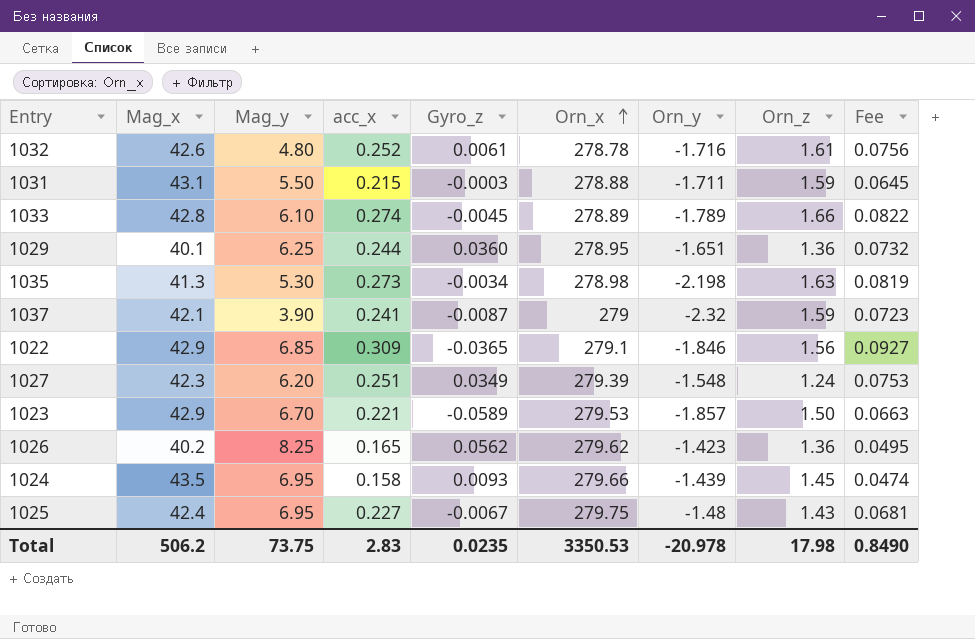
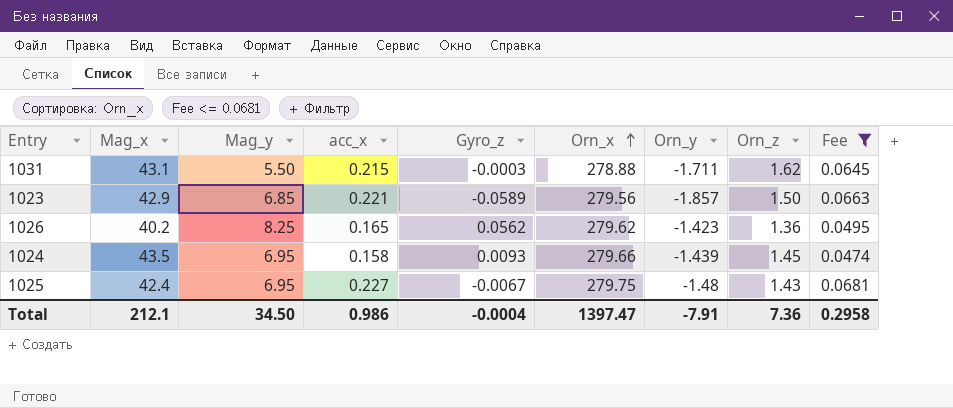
filter: none -> Fee <= 0.0681
1031 | Orn_z: 1.59 -> 1.62
1023 | Mag_y: 6.70 -> 6.85
1023 | Orn_x: 279.53 -> 279.56
Total | Mag_x: 506.2 -> 212.1
Total | Mag_y: 73.75 -> 34.50
Total | acc_x: 2.83 -> 0.986
Total | Gyro_z: 0.0235 -> -0.0004
Total | Orn_x: 3350.53 -> 1397.47
Total | Orn_y: -20.978 -> -7.91
Total | Orn_z: 17.98 -> 7.36
Total | Fee: 0.8490 -> 0.2958

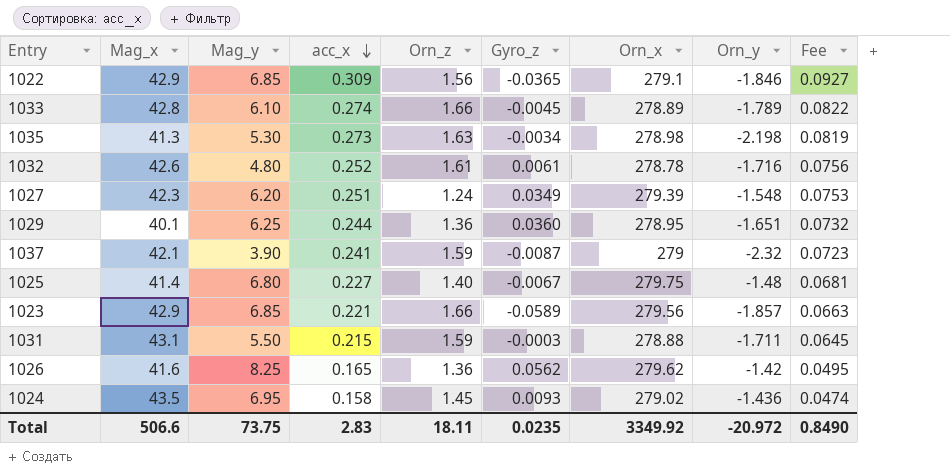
filter: Fee <= 0.0681 -> none
row order: Orn_x ascending -> acc_x descending
column Orn_z | position: 8 -> 5
1025 | Mag_x: 42.4 -> 41.4
1025 | Mag_y: 6.95 -> 6.80
1025 | Orn_z: 1.43 -> 1.40
1023 | Orn_z: 1.50 -> 1.66
1031 | Orn_z: 1.62 -> 1.59
1026 | Mag_x: 40.2 -> 41.6
1026 | Orn_y: -1.423 -> -1.42
1024 | Orn_x: 279.66 -> 279.02
1024 | Orn_y: -1.439 -> -1.436
Total | Mag_x: 212.1 -> 506.6
Total | Mag_y: 34.50 -> 73.75
Total | acc_x: 0.986 -> 2.83
Total | Orn_z: 7.36 -> 18.11
Total | Gyro_z: -0.0004 -> 0.0235
Total | Orn_x: 1397.47 -> 3349.92
Total | Orn_y: -7.91 -> -20.972
Total | Fee: 0.2958 -> 0.8490

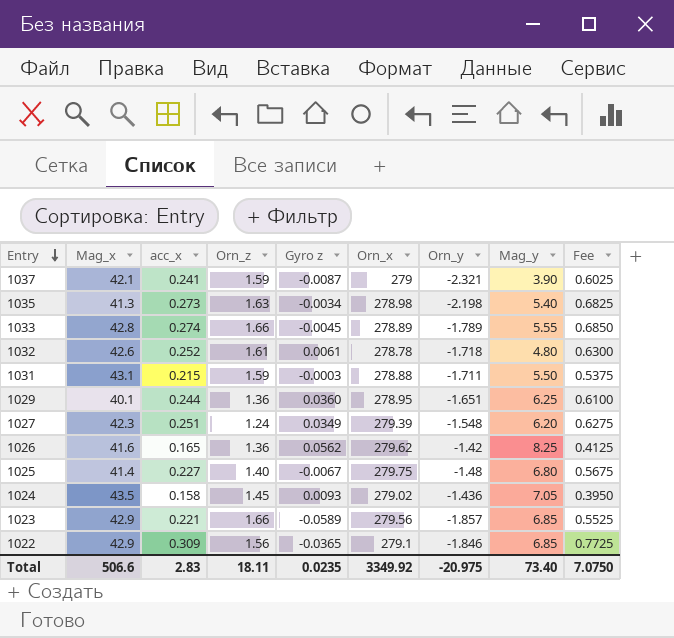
row order: acc_x descending -> Entry descending
column name: Gyro_z -> Gyro z
column Mag_y | position: 3 -> 8
column Fee | formula: [acc_x] * 0.3 -> [acc_x] * 2.5
1037 | Orn_y: -2.32 -> -2.321
1035 | Mag_y: 5.30 -> 5.40
1033 | Mag_y: 6.10 -> 5.55
1032 | Orn_y: -1.716 -> -1.718
1024 | Mag_y: 6.95 -> 7.05
Total | Orn_y: -20.972 -> -20.975
Total | Mag_y: 73.75 -> 73.40
Total | Fee: 0.8490 -> 7.0750

